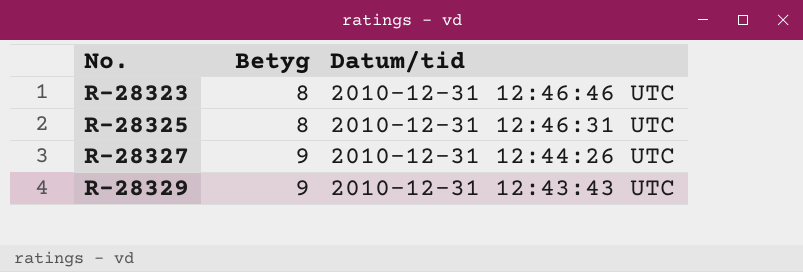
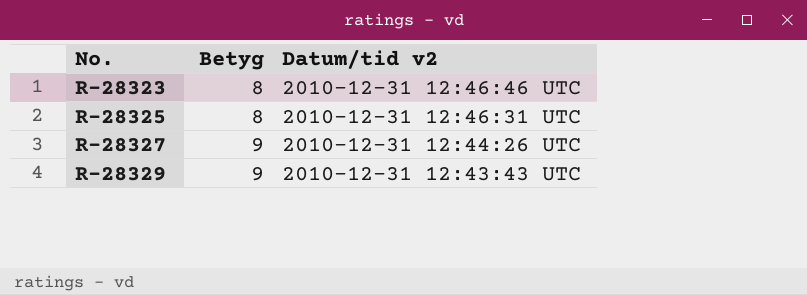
column name: Datum/tid -> Datum/tid v2

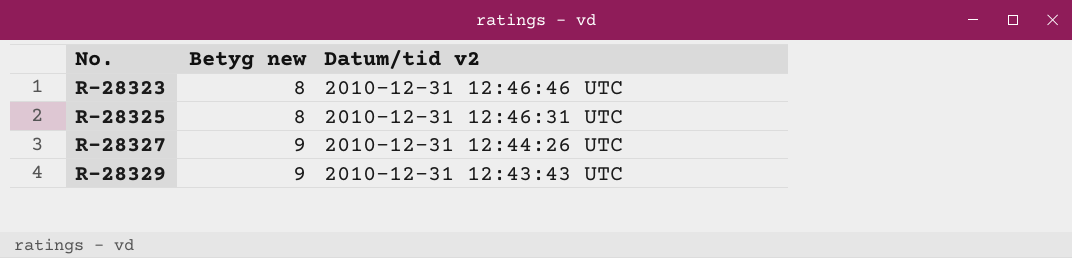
column name: Betyg -> Betyg new

